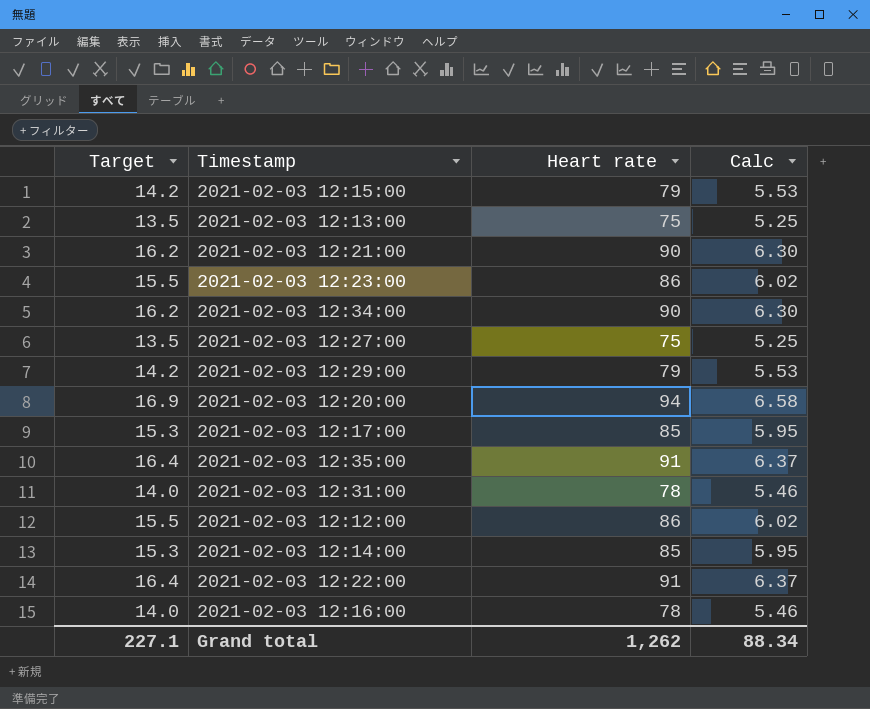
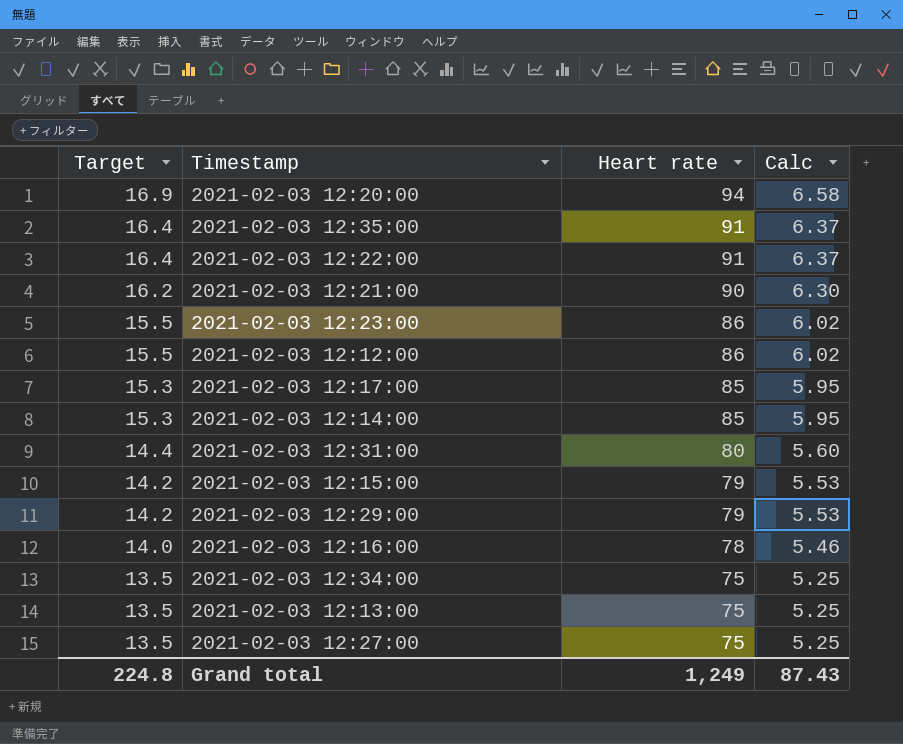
row order: none -> Target descending
2021-02-03 12:31:00 | Target: 14.0 -> 14.4
2021-02-03 12:31:00 | Heart rate: 78 -> 80
2021-02-03 12:31:00 | Calc: 5.46 -> 5.60
2021-02-03 12:34:00 | Target: 16.2 -> 13.5
2021-02-03 12:34:00 | Heart rate: 90 -> 75
2021-02-03 12:34:00 | Calc: 6.30 -> 5.25
Grand total | Target: 227.1 -> 224.8
Grand total | Heart rate: 1,262 -> 1,249
Grand total | Calc: 88.34 -> 87.43

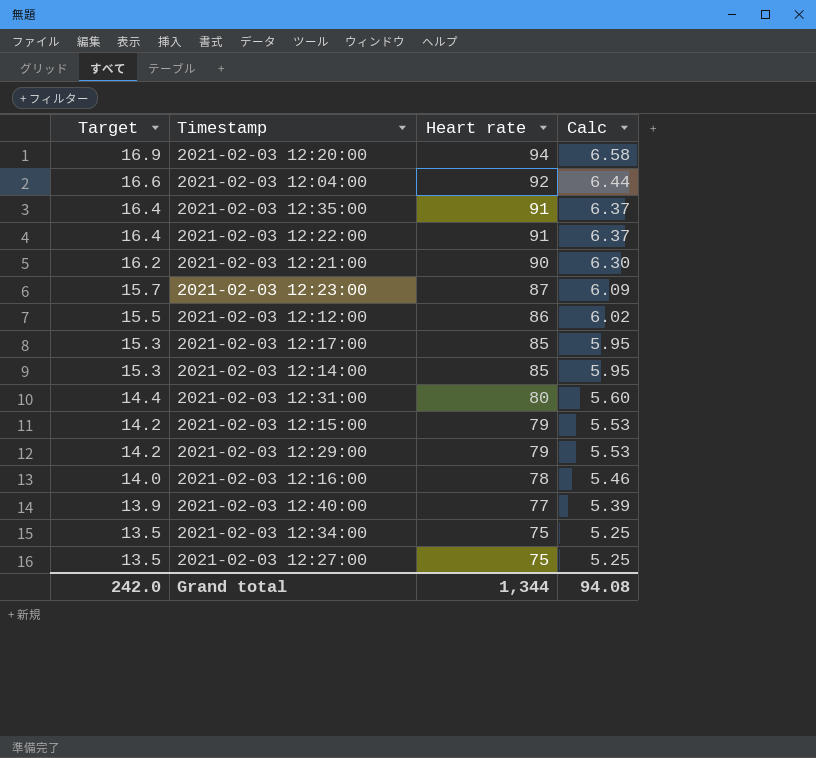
row 2021-02-03 12:13:00: 13.5 | 75 | 5.25 -> none
row 2021-02-03 12:04:00: none -> 16.6 | 92 | 6.44
2021-02-03 12:23:00 | Target: 15.5 -> 15.7
2021-02-03 12:23:00 | Heart rate: 86 -> 87
2021-02-03 12:23:00 | Calc: 6.02 -> 6.09
row 2021-02-03 12:40:00: none -> 13.9 | 77 | 5.39
Grand total | Target: 224.8 -> 242.0
Grand total | Heart rate: 1,249 -> 1,344
Grand total | Calc: 87.43 -> 94.08

